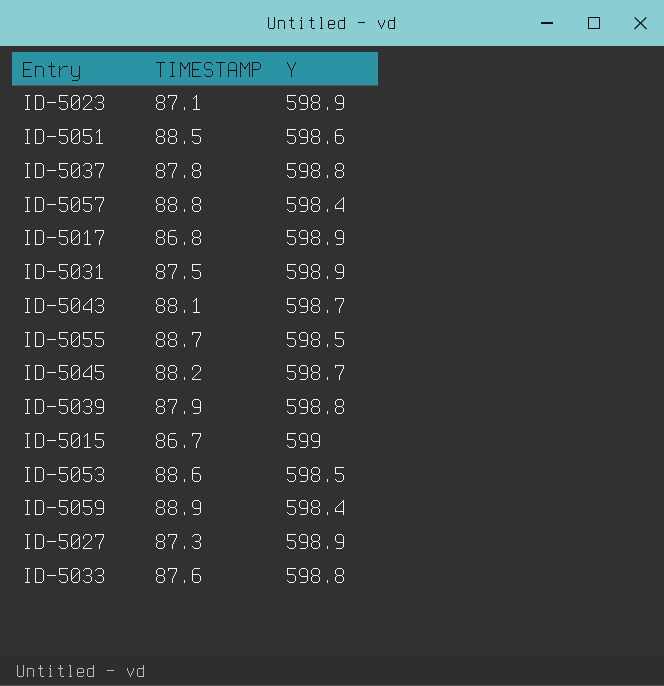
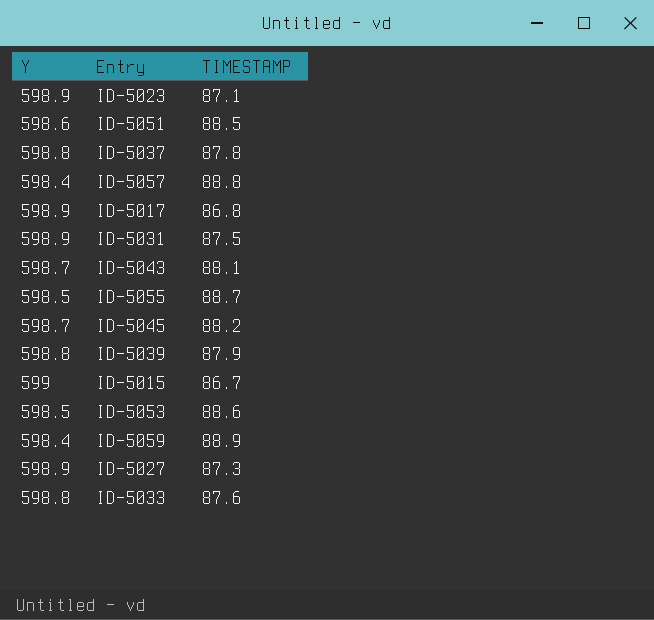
column Y | position: 3 -> 1

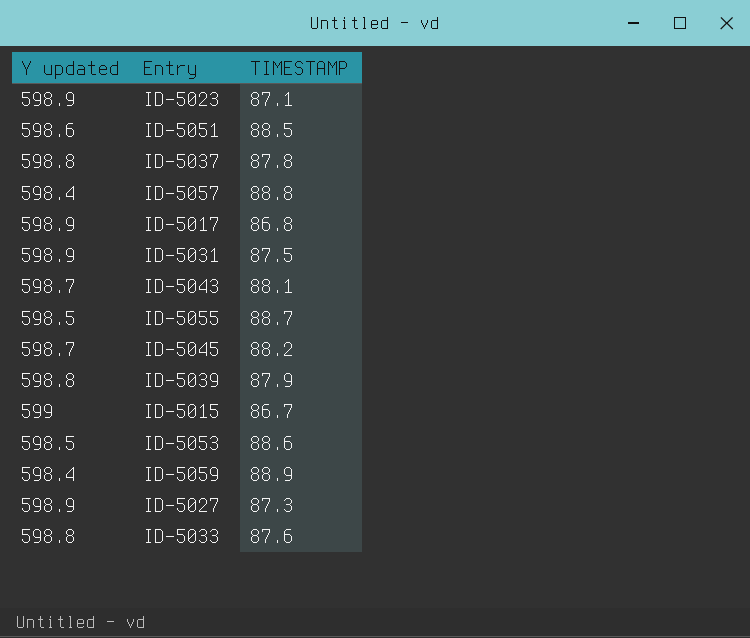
column name: Y -> Y updated

